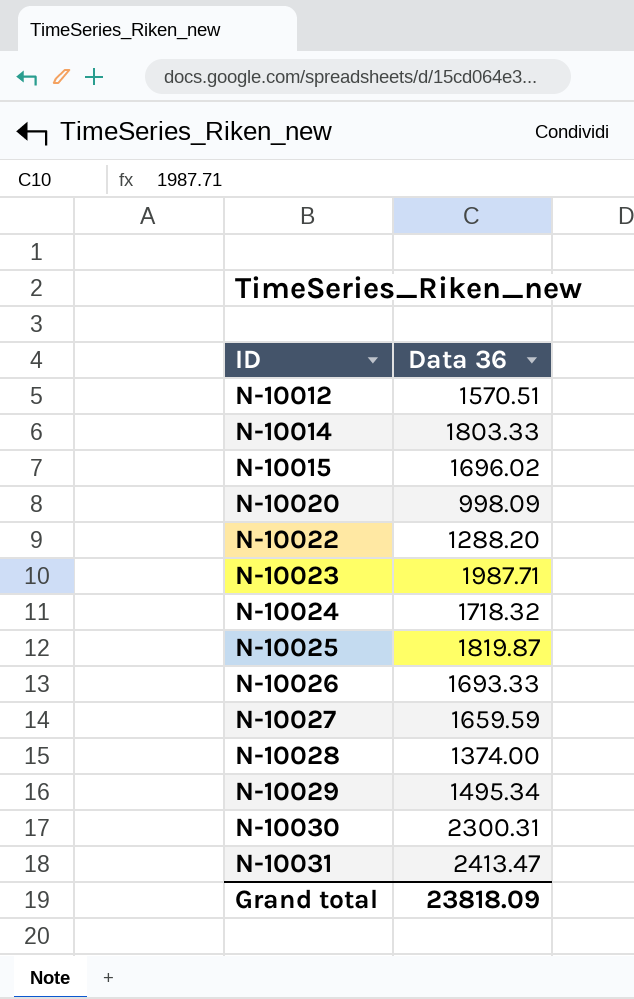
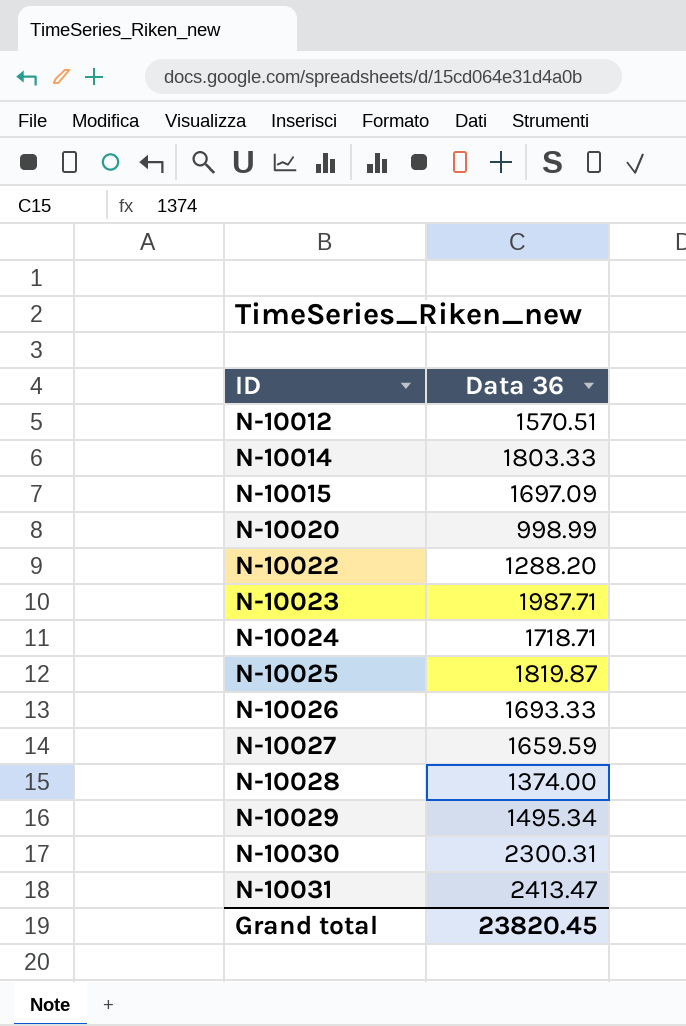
N-10015 | Data 36: 1696.02 -> 1697.09
N-10020 | Data 36: 998.09 -> 998.99
N-10024 | Data 36: 1718.32 -> 1718.71
Grand total | Data 36: 23818.09 -> 23820.45

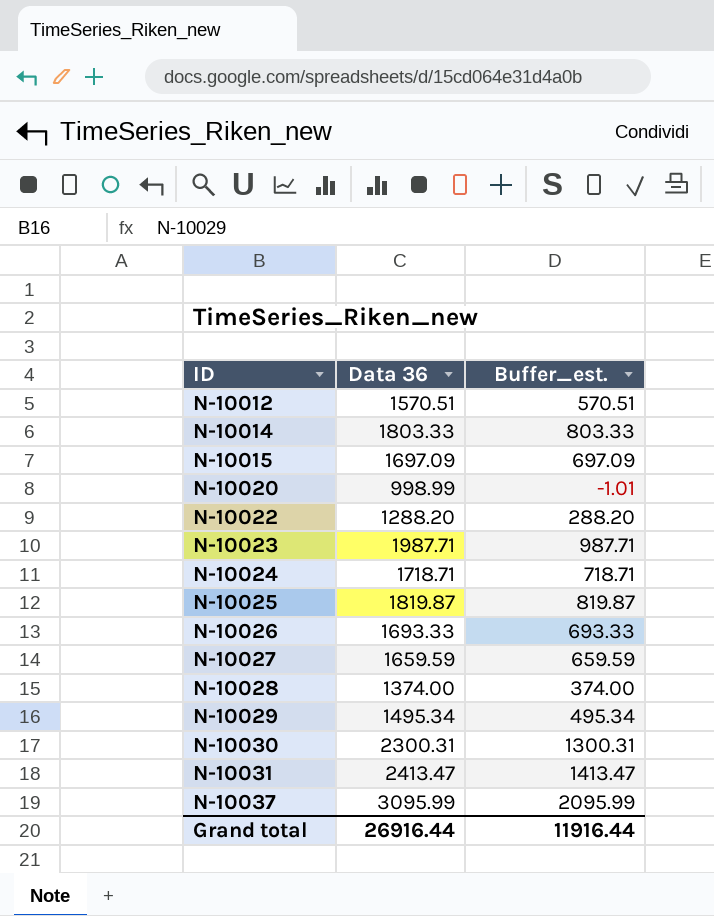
column Buffer_est. | formula: none -> [Data 36] - 1000
row N-10037: none -> 3095.99 | 2095.99
Grand total | Data 36: 23820.45 -> 26916.44

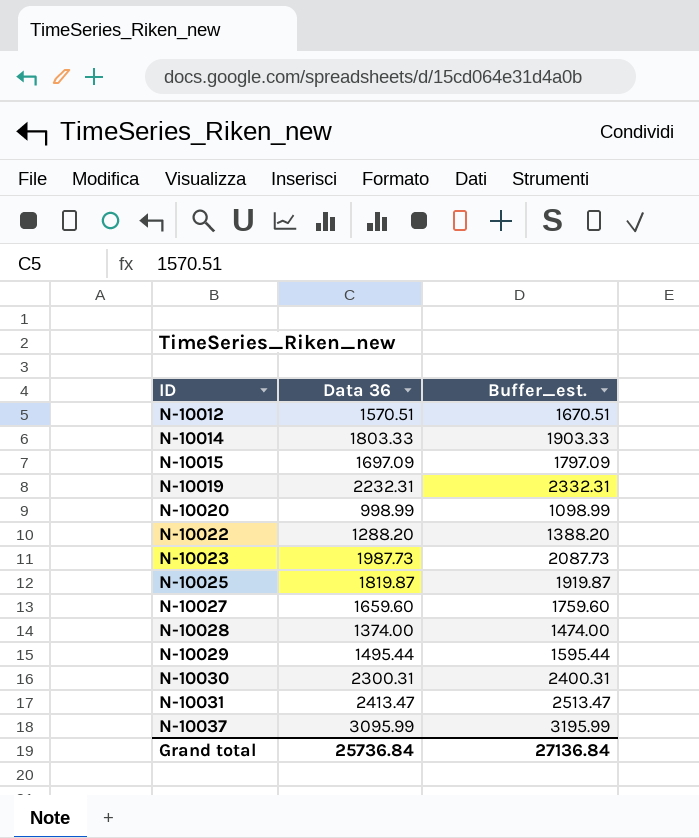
column Buffer_est. | formula: [Data 36] - 1000 -> [Data 36] + 100
row N-10024: 1718.71 | 718.71 -> none
row N-10026: 1693.33 | 693.33 -> none
row N-10019: none -> 2232.31 | 2332.31
N-10023 | Data 36: 1987.71 -> 1987.73
N-10027 | Data 36: 1659.59 -> 1659.60
N-10029 | Data 36: 1495.34 -> 1495.44
Grand total | Data 36: 26916.44 -> 25736.84
Grand total | Buffer_est.: 11916.44 -> 27136.84

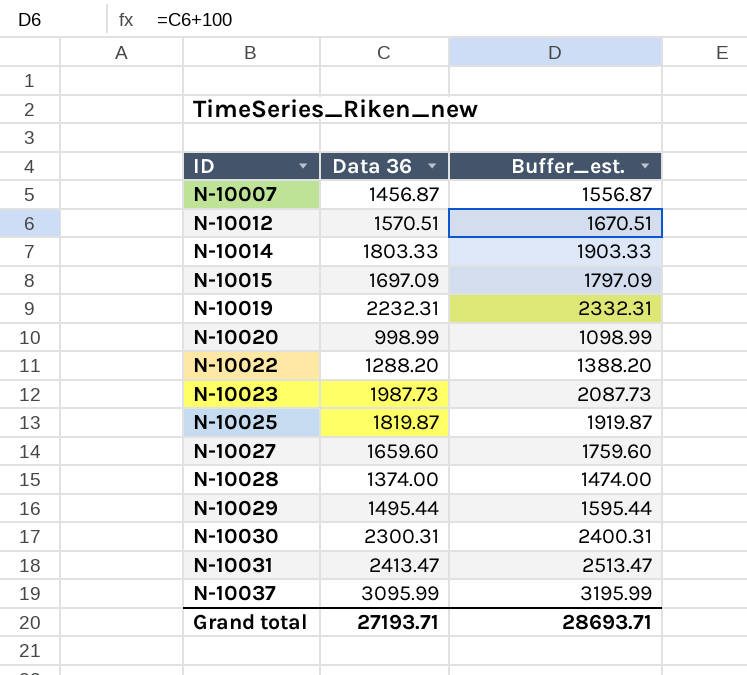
row N-10007: none -> 1456.87 | 1556.87
Grand total | Data 36: 25736.84 -> 27193.71
Grand total | Buffer_est.: 27136.84 -> 28693.71

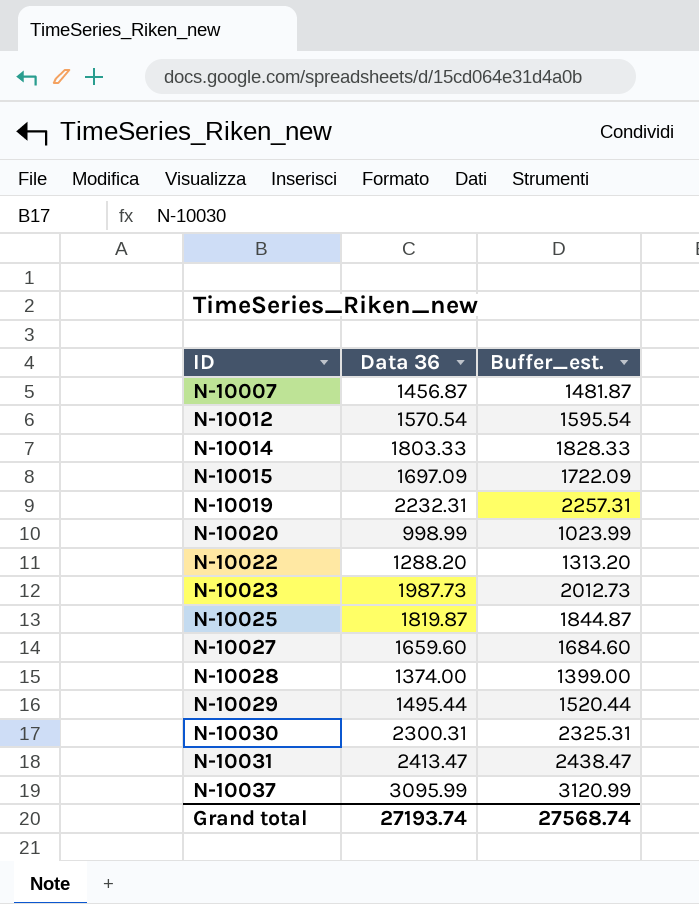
column Buffer_est. | formula: [Data 36] + 100 -> [Data 36] + 25
N-10012 | Data 36: 1570.51 -> 1570.54
Grand total | Data 36: 27193.71 -> 27193.74
Grand total | Buffer_est.: 28693.71 -> 27568.74

